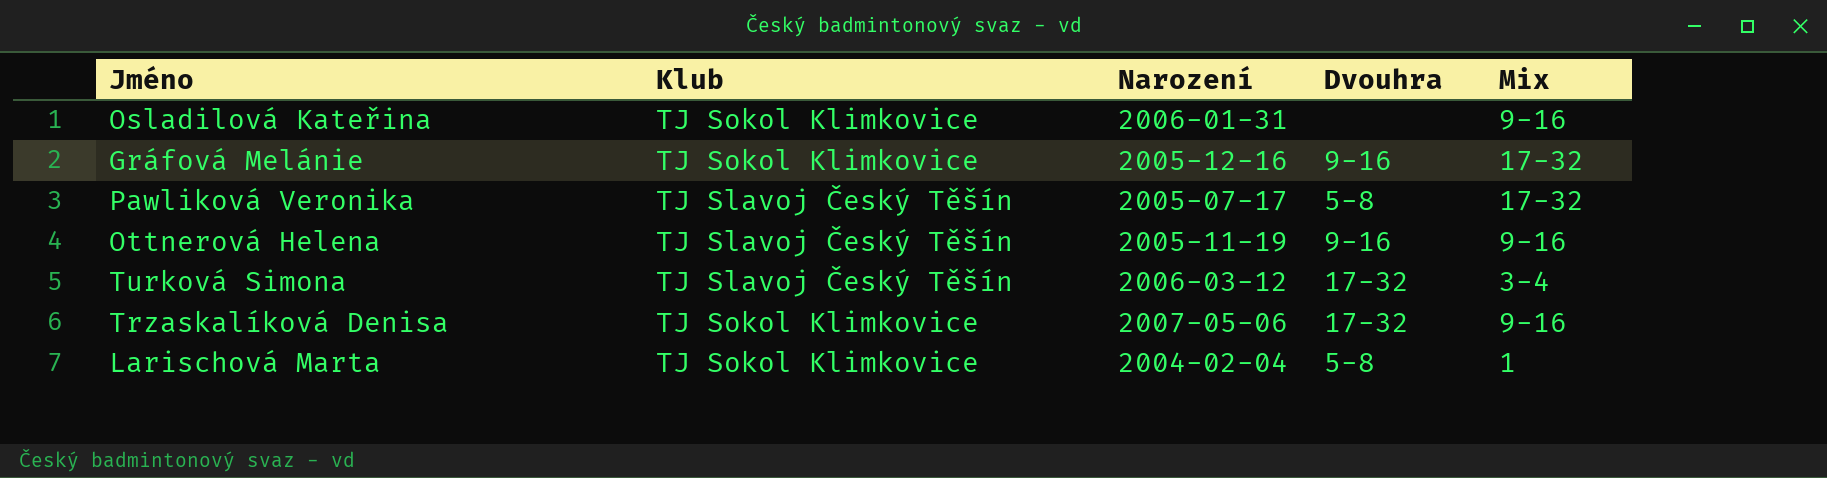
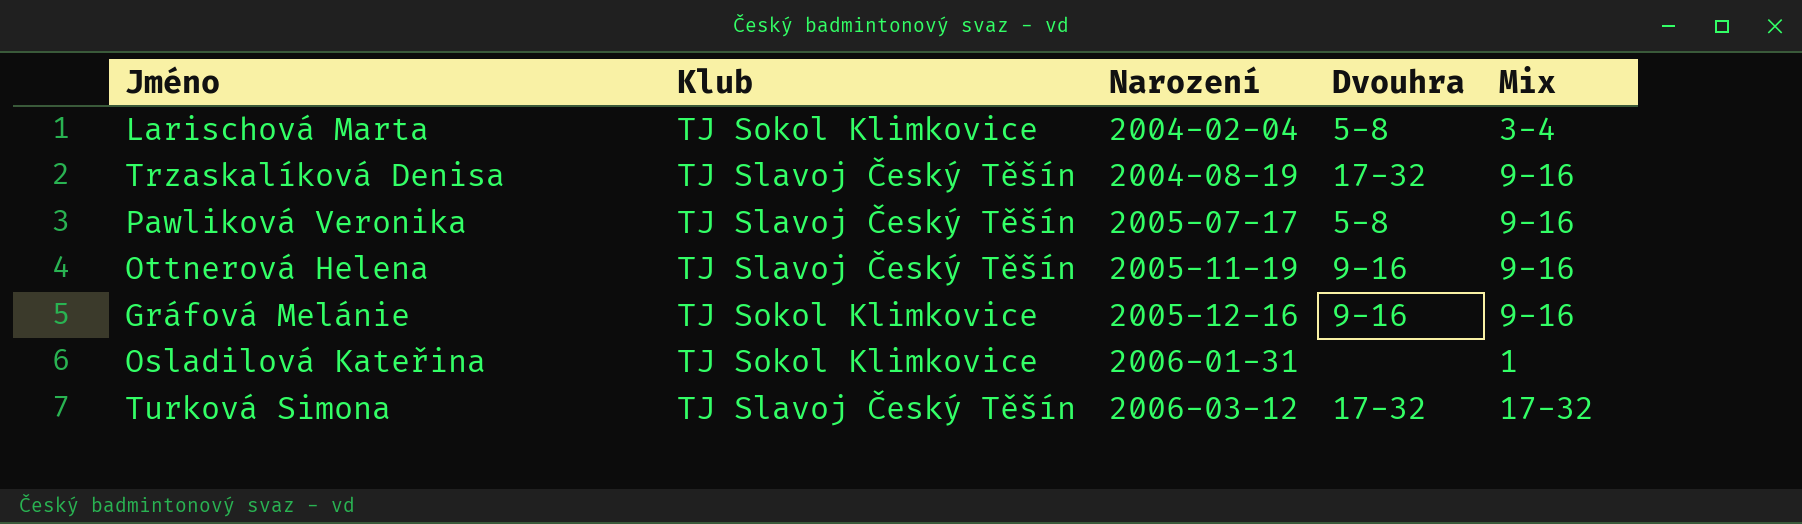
row order: none -> Narození ascending
Larischová Marta | Mix: 1 -> 3-4
Trzaskalíková Denisa | Klub: TJ Sokol Klimkovice -> TJ Slavoj Český Těšín
Trzaskalíková Denisa | Narození: 2007-05-06 -> 2004-08-19
Pawliková Veronika | Mix: 17-32 -> 9-16
Gráfová Melánie | Mix: 17-32 -> 9-16
Osladilová Kateřina | Mix: 9-16 -> 1
Turková Simona | Mix: 3-4 -> 17-32

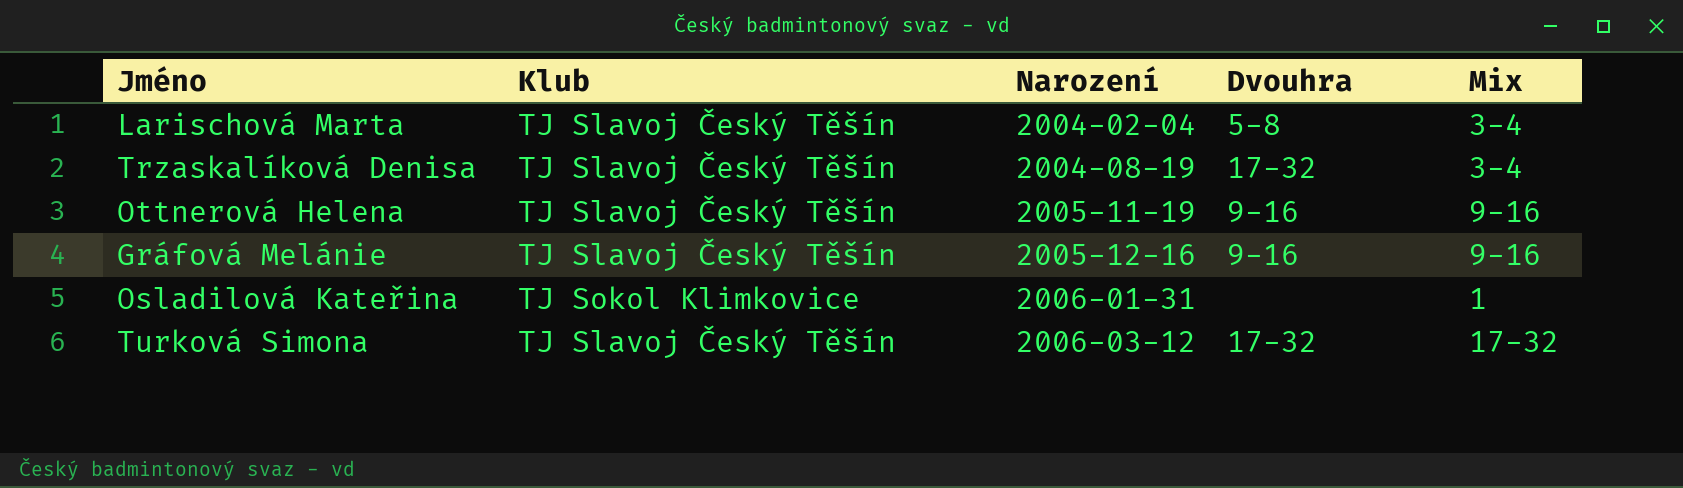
row Pawliková Veronika: TJ Slavoj Český Těšín | 2005-07-17 | 5-8 | 9-16 -> none
Larischová Marta | Klub: TJ Sokol Klimkovice -> TJ Slavoj Český Těšín
Trzaskalíková Denisa | Mix: 9-16 -> 3-4
Gráfová Melánie | Klub: TJ Sokol Klimkovice -> TJ Slavoj Český Těšín

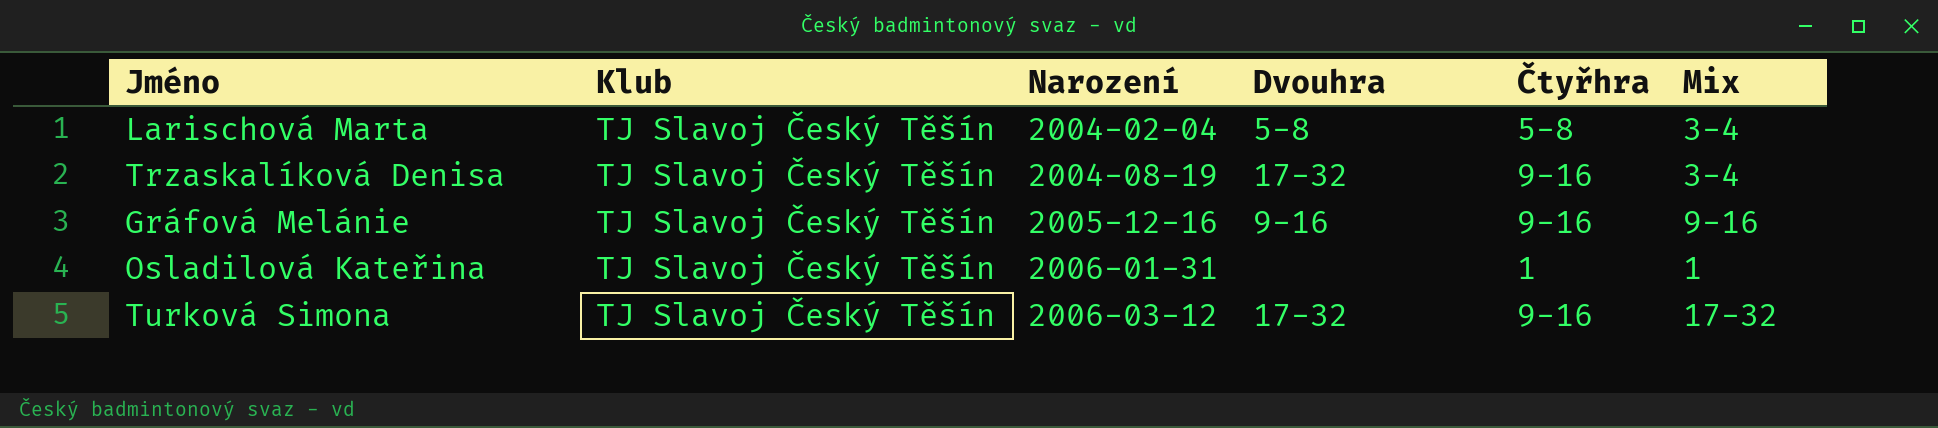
column Čtyřhra | position: none -> 5
row Ottnerová Helena: TJ Slavoj Český Těšín | 2005-11-19 | 9-16 | 9-16 -> none
Osladilová Kateřina | Klub: TJ Sokol Klimkovice -> TJ Slavoj Český Těšín

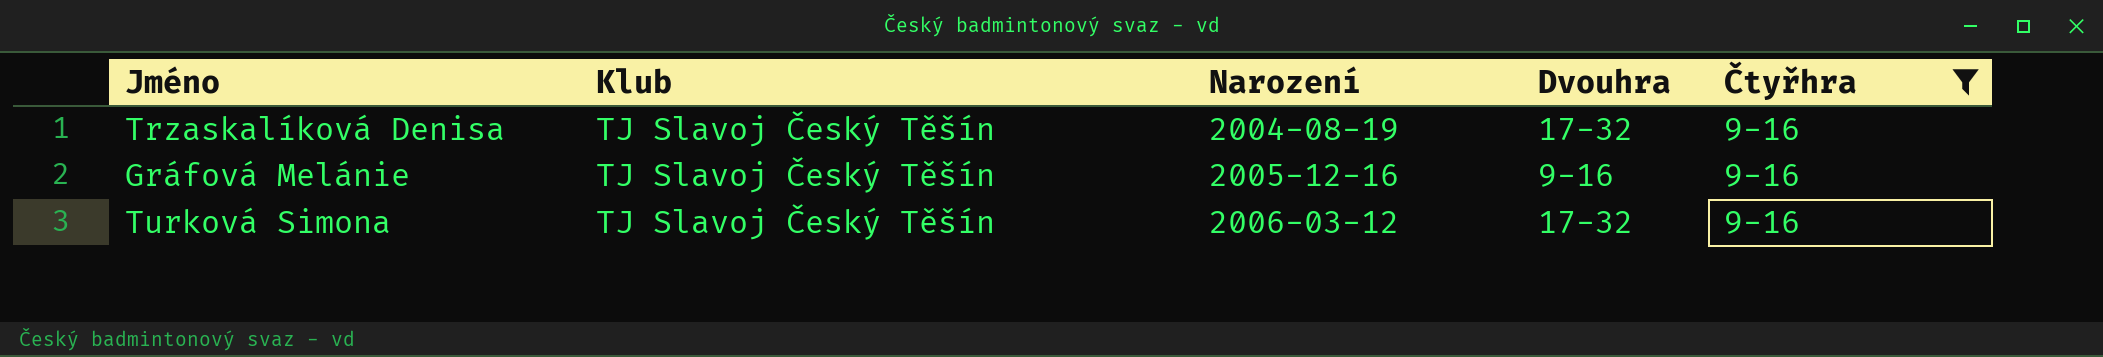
filter: none -> Čtyřhra = 9-16
column Mix | position: 6 -> none

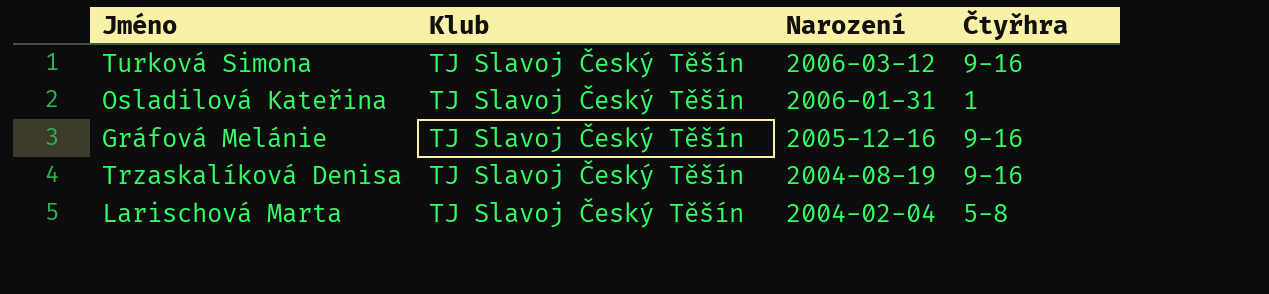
filter: Čtyřhra = 9-16 -> none
row order: Narození ascending -> Narození descending
column Dvouhra | position: 4 -> none

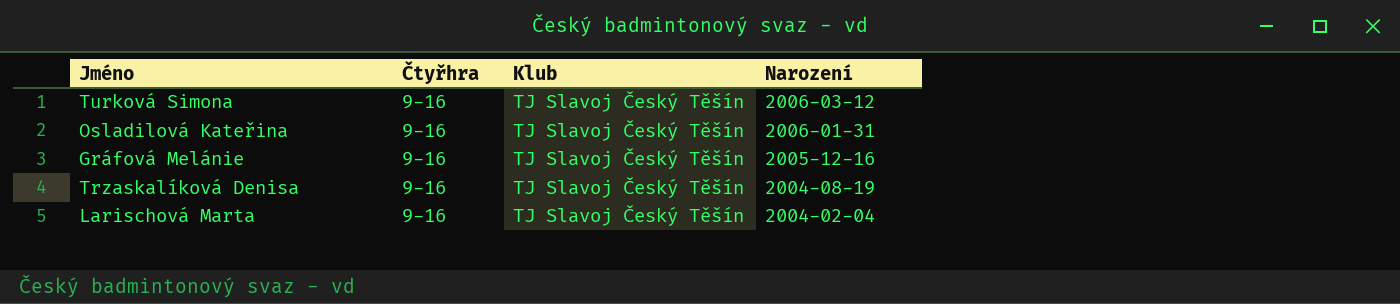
column Čtyřhra | position: 4 -> 2
Osladilová Kateřina | Čtyřhra: 1 -> 9-16
Larischová Marta | Čtyřhra: 5-8 -> 9-16

